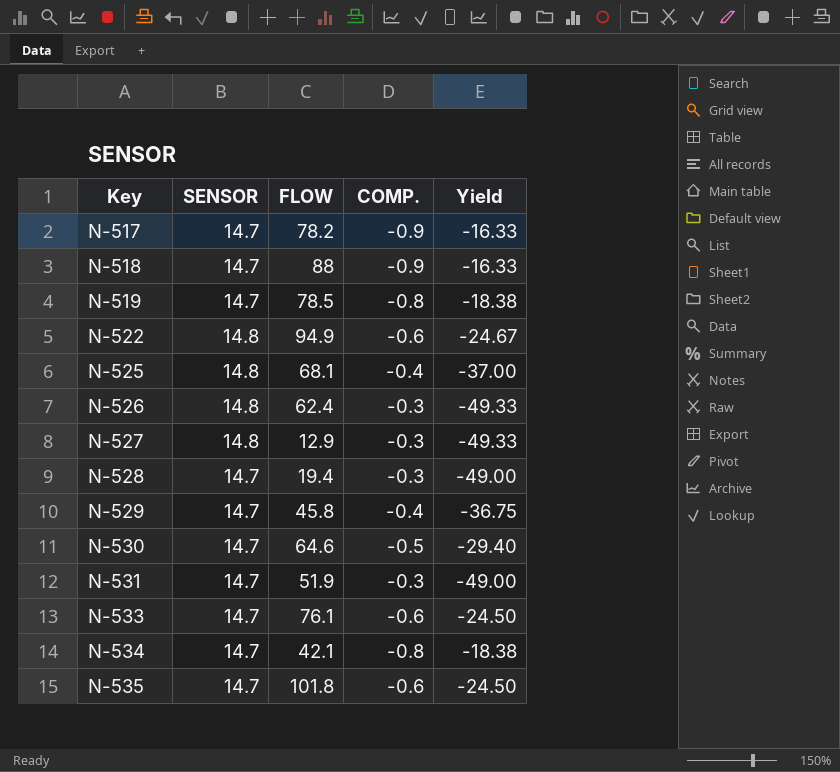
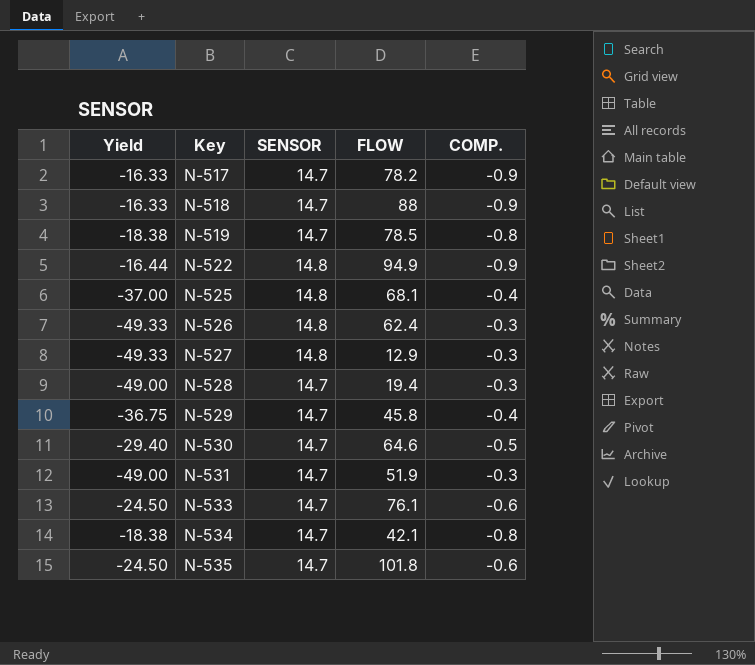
column Yield | position: 5 -> 1
N-522 | Yield: -24.67 -> -16.44
N-522 | COMP.: -0.6 -> -0.9

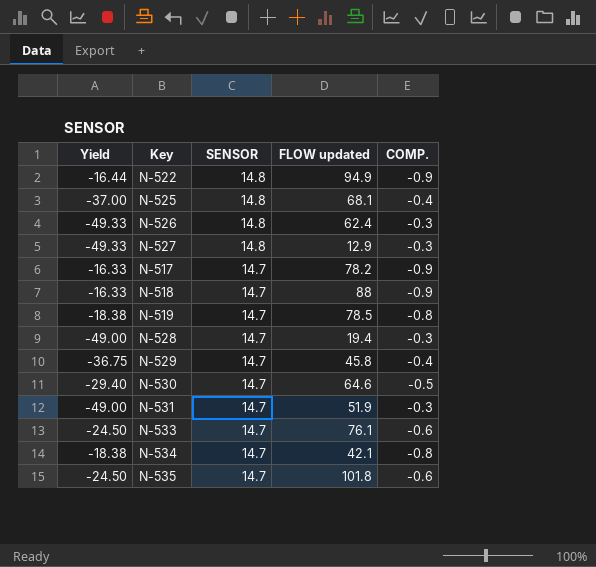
row order: Key ascending -> SENSOR descending
column name: FLOW -> FLOW updated

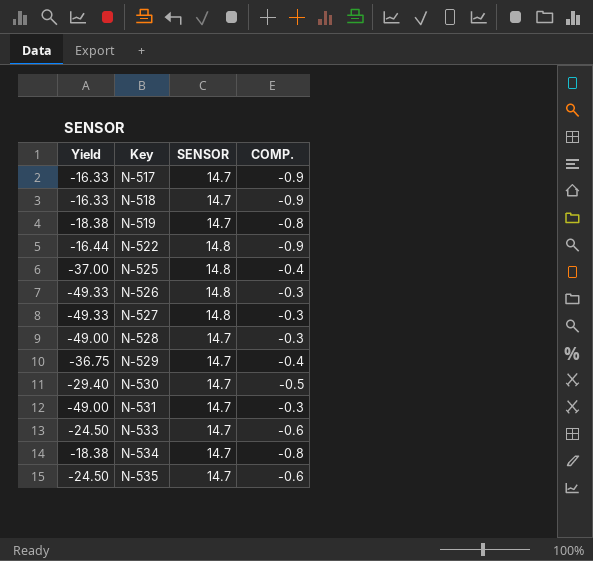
row order: SENSOR descending -> Key ascending
column FLOW updated | position: 4 -> none

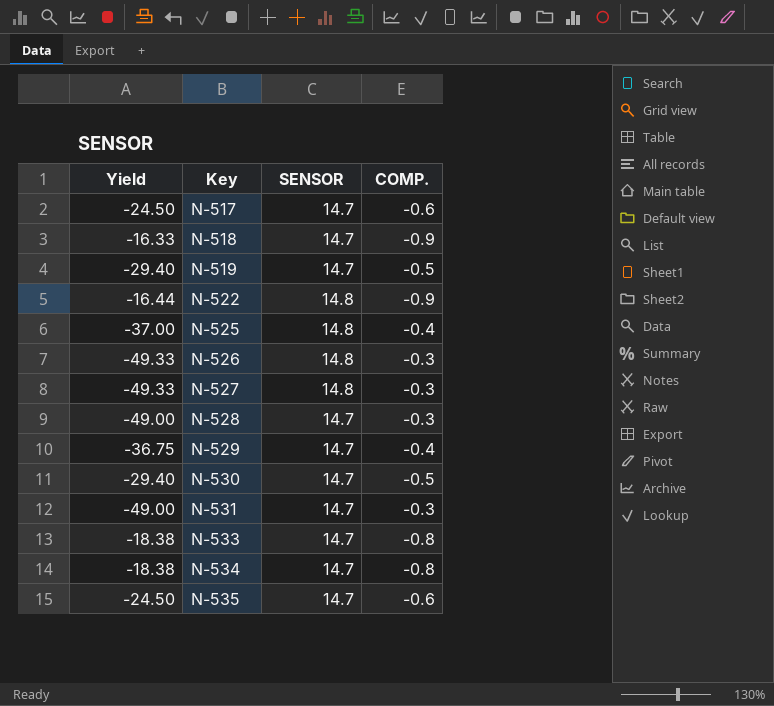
N-517 | Yield: -16.33 -> -24.50
N-517 | COMP.: -0.9 -> -0.6
N-519 | Yield: -18.38 -> -29.40
N-519 | COMP.: -0.8 -> -0.5
N-533 | Yield: -24.50 -> -18.38
N-533 | COMP.: -0.6 -> -0.8

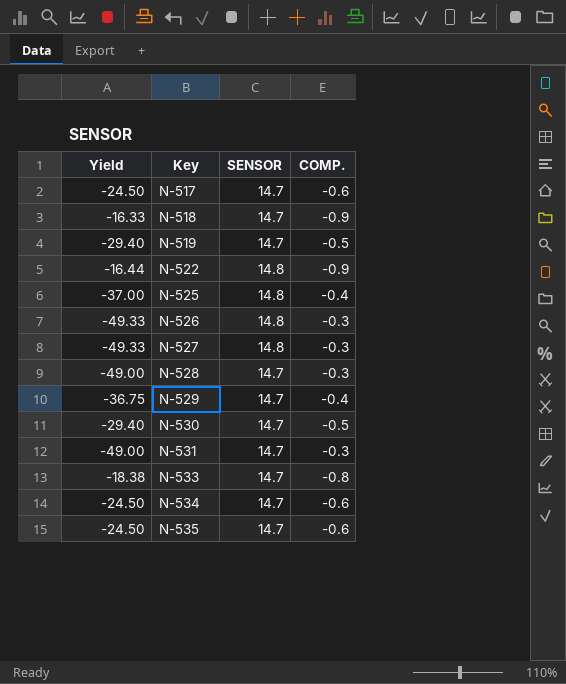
N-534 | Yield: -18.38 -> -24.50
N-534 | COMP.: -0.8 -> -0.6

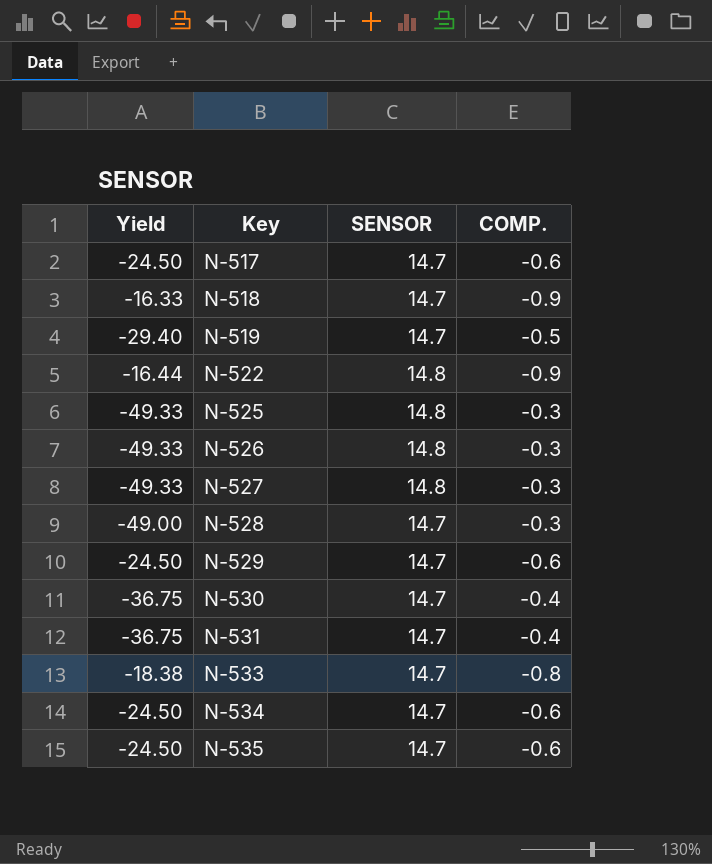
N-525 | Yield: -37.00 -> -49.33
N-525 | COMP.: -0.4 -> -0.3
N-529 | Yield: -36.75 -> -24.50
N-529 | COMP.: -0.4 -> -0.6
N-530 | Yield: -29.40 -> -36.75
N-530 | COMP.: -0.5 -> -0.4
N-531 | Yield: -49.00 -> -36.75
N-531 | COMP.: -0.3 -> -0.4

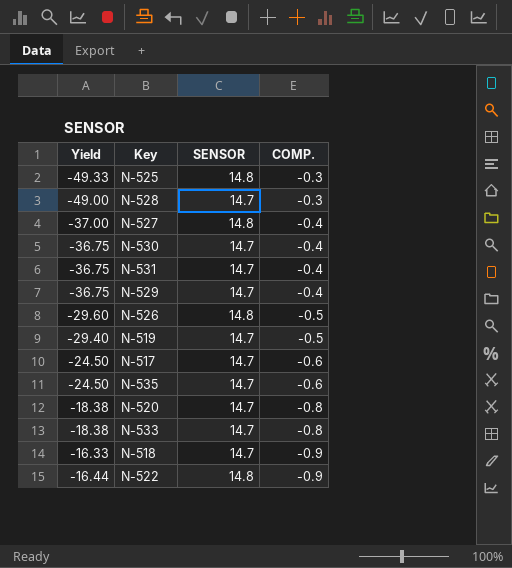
row order: Key ascending -> COMP. descending
row N-534: -24.50 | 14.7 | -0.6 -> none
N-527 | Yield: -49.33 -> -37.00
N-527 | COMP.: -0.3 -> -0.4
N-529 | Yield: -24.50 -> -36.75
N-529 | COMP.: -0.6 -> -0.4
N-526 | Yield: -49.33 -> -29.60
N-526 | COMP.: -0.3 -> -0.5
row N-520: none -> -18.38 | 14.7 | -0.8

